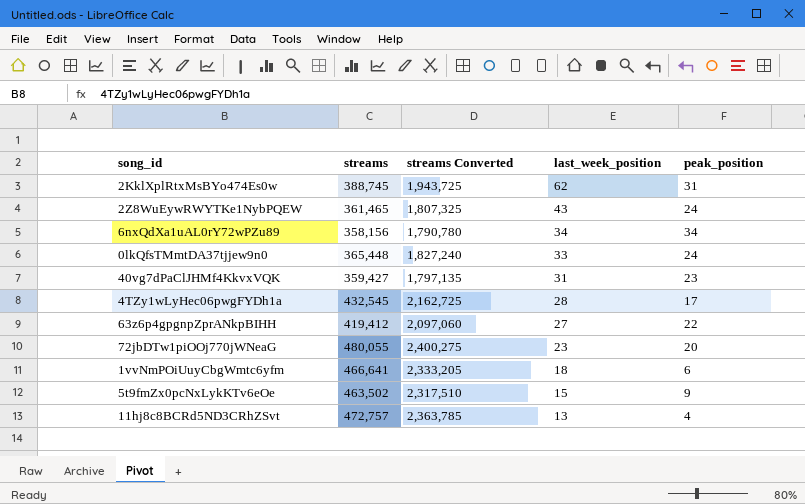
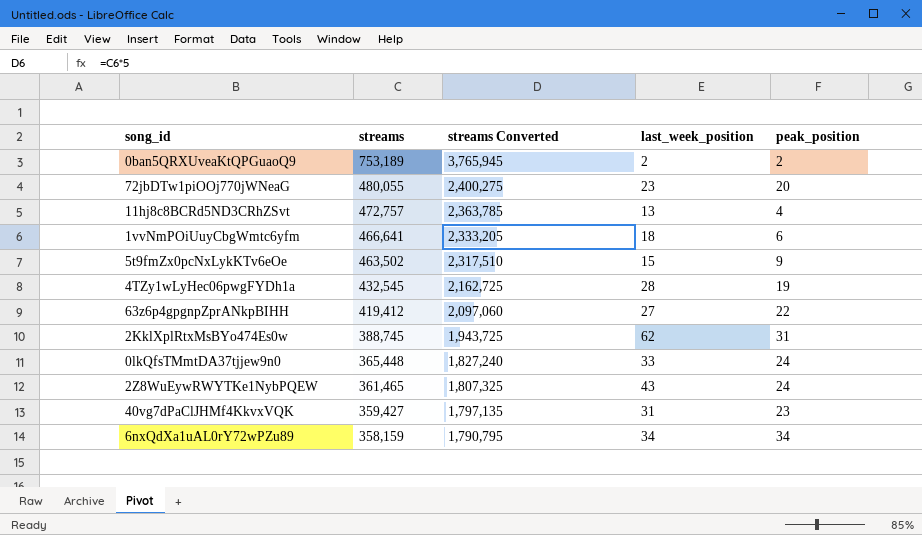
row order: last_week_position descending -> streams descending
row 0ban5QRXUveaKtQPGuaoQ9: none -> 753,189 | 3,765,945 | 2 | 2
4TZy1wLyHec06pwgFYDh1a | peak_position: 17 -> 19
6nxQdXa1uAL0rY72wPZu89 | streams: 358,156 -> 358,159
6nxQdXa1uAL0rY72wPZu89 | streams Converted: 1,790,780 -> 1,790,795

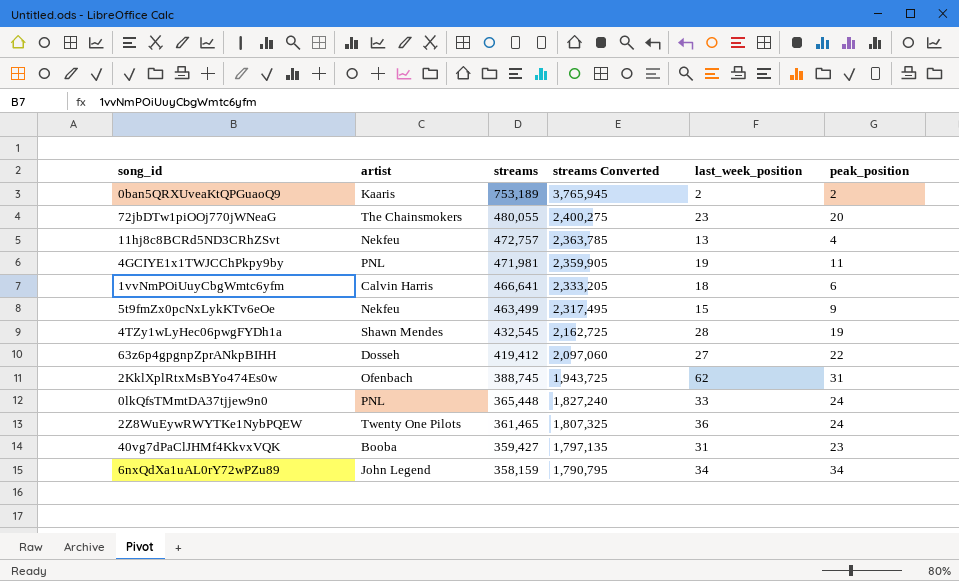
column artist | position: none -> 2
row 4GCIYE1x1TWJCChPkpy9by: none -> PNL | 471,981 | 2,359,905 | 19 | 11
5t9fmZx0pcNxLykKTv6eOe | streams: 463,502 -> 463,499
5t9fmZx0pcNxLykKTv6eOe | streams Converted: 2,317,510 -> 2,317,495
2Z8WuEywRWYTKe1NybPQEW | last_week_position: 43 -> 36

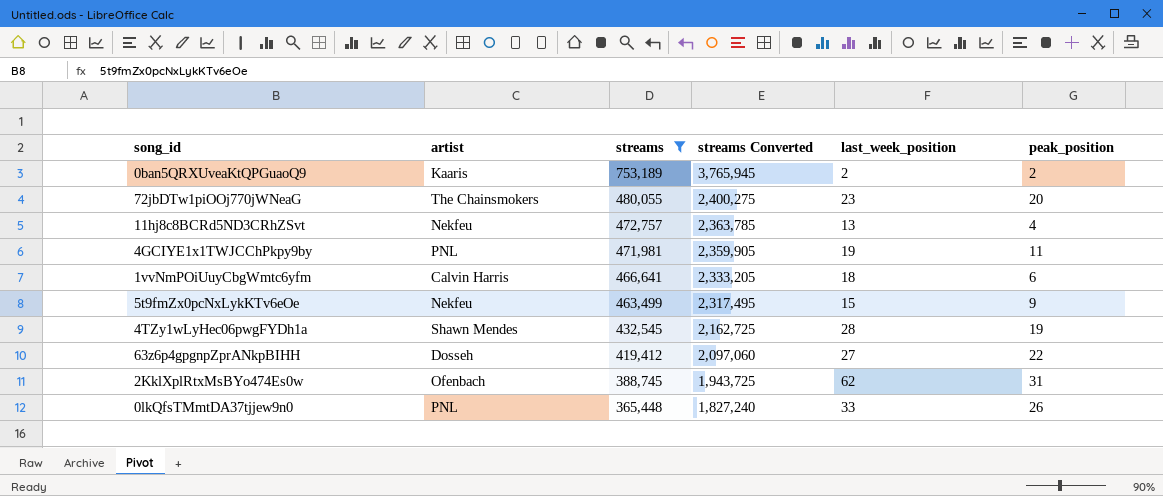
filter: none -> streams >= 365,448
0lkQfsTMmtDA37tjjew9n0 | peak_position: 24 -> 26

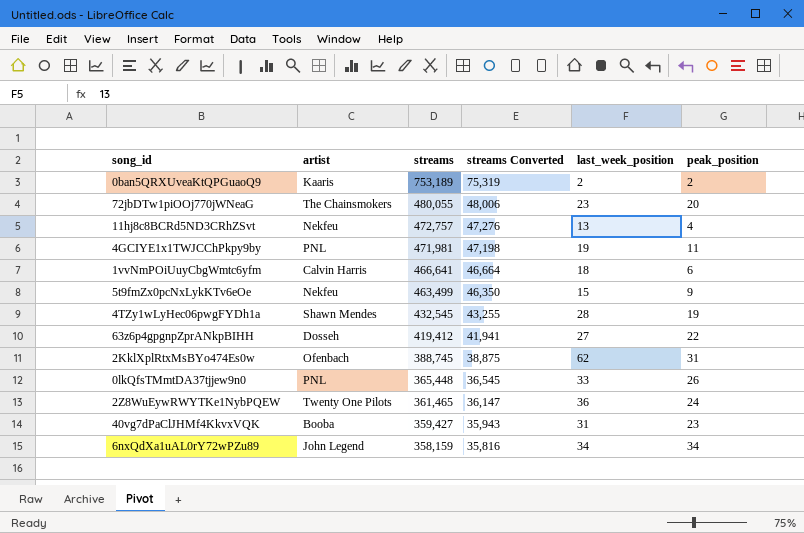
filter: streams >= 365,448 -> none
column streams Converted | formula: [streams] * 5 -> [streams] * 0.1

